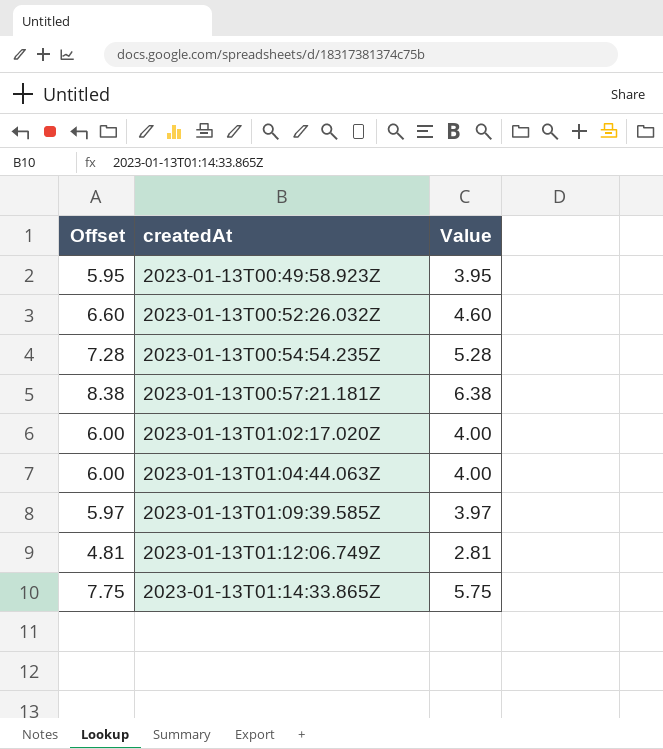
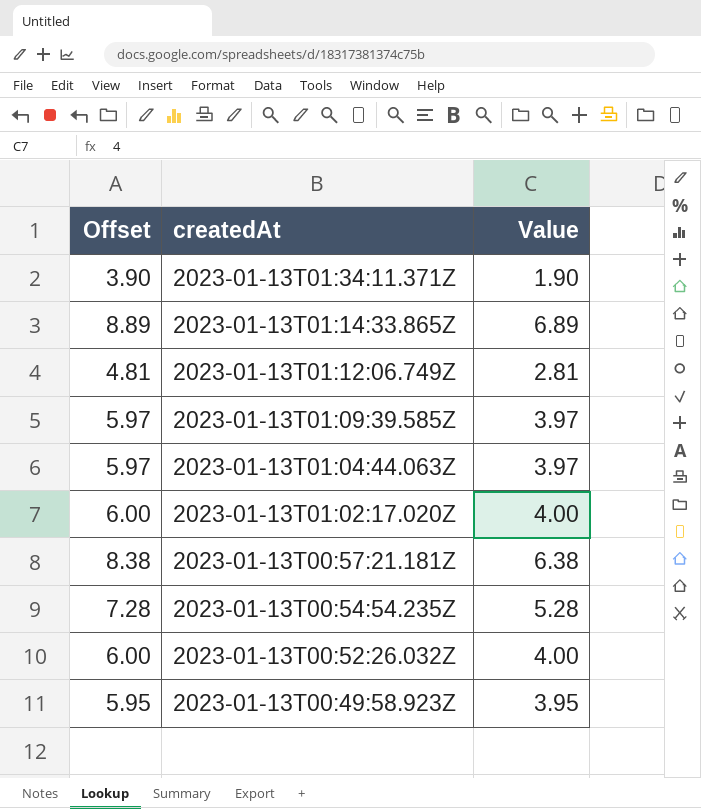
row order: createdAt ascending -> createdAt descending
row 2023-01-13T01:34:11.371Z: none -> 3.90 | 1.90
2023-01-13T01:14:33.865Z | Offset: 7.75 -> 8.89
2023-01-13T01:14:33.865Z | Value: 5.75 -> 6.89
2023-01-13T01:04:44.063Z | Offset: 6.00 -> 5.97
2023-01-13T01:04:44.063Z | Value: 4.00 -> 3.97
2023-01-13T00:52:26.032Z | Offset: 6.60 -> 6.00
2023-01-13T00:52:26.032Z | Value: 4.60 -> 4.00

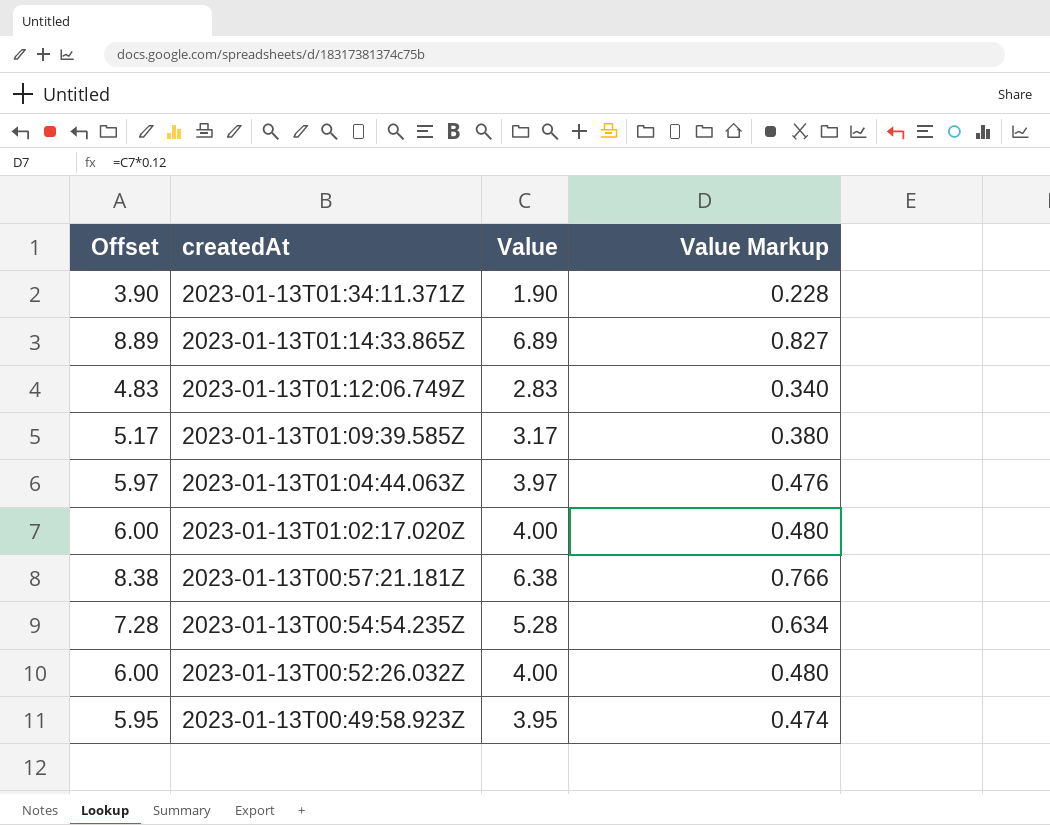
column Value Markup | formula: none -> [Value] * 0.12
2023-01-13T01:12:06.749Z | Offset: 4.81 -> 4.83
2023-01-13T01:12:06.749Z | Value: 2.81 -> 2.83
2023-01-13T01:09:39.585Z | Offset: 5.97 -> 5.17
2023-01-13T01:09:39.585Z | Value: 3.97 -> 3.17

